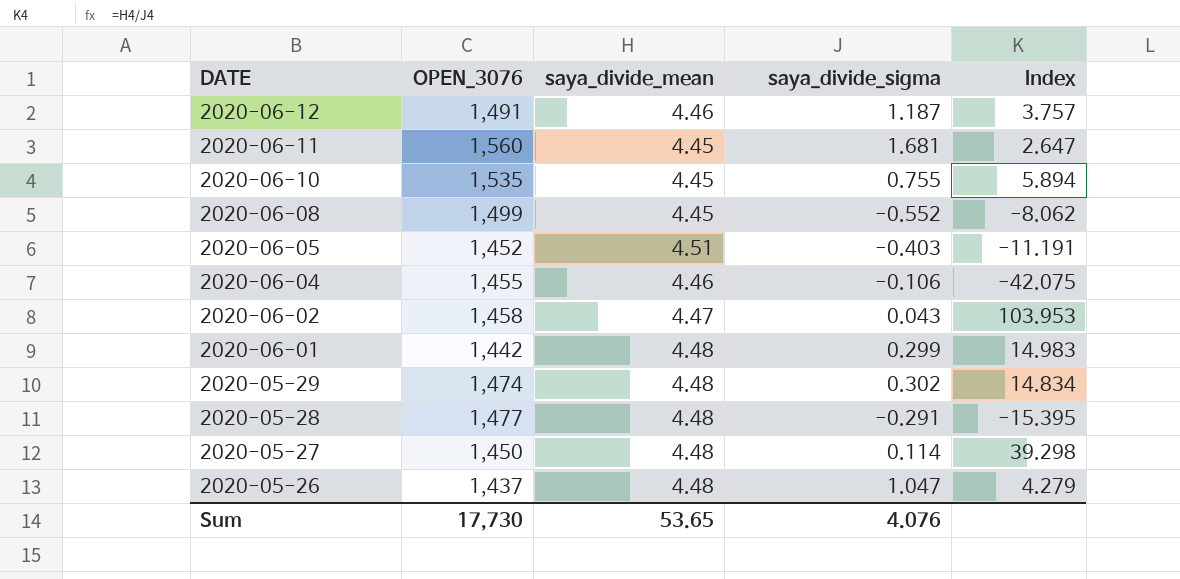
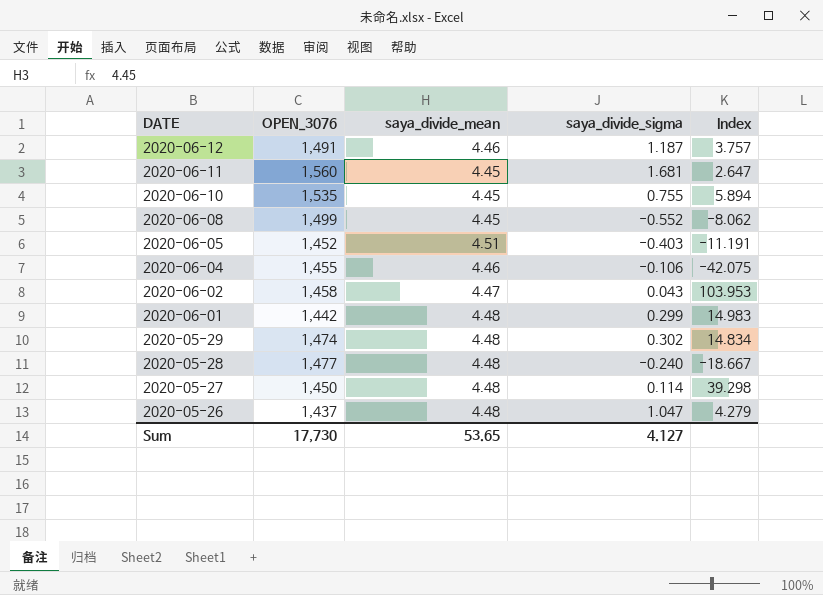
2020-05-28 | saya_divide_sigma: -0.291 -> -0.240
2020-05-28 | Index: -15.395 -> -18.667
Sum | saya_divide_sigma: 4.076 -> 4.127

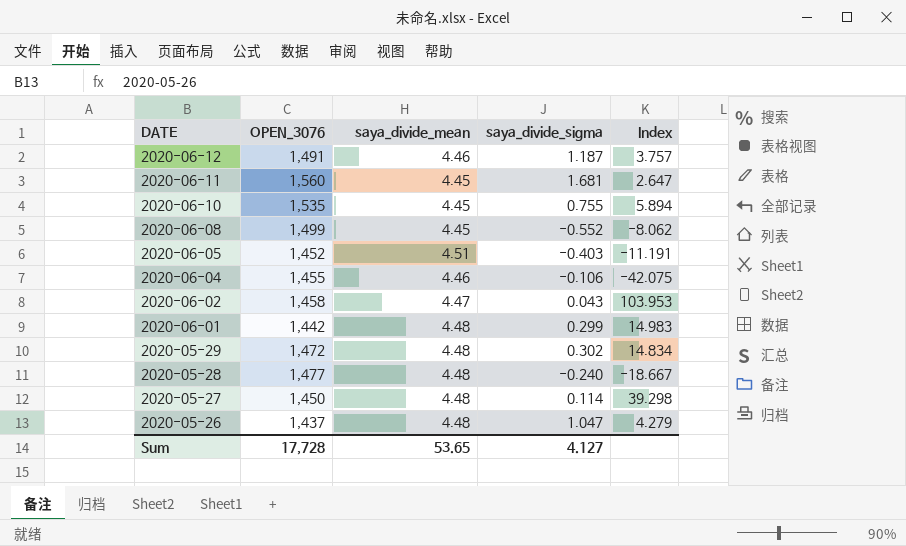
2020-05-29 | OPEN_3076: 1,474 -> 1,472
Sum | OPEN_3076: 17,730 -> 17,728

